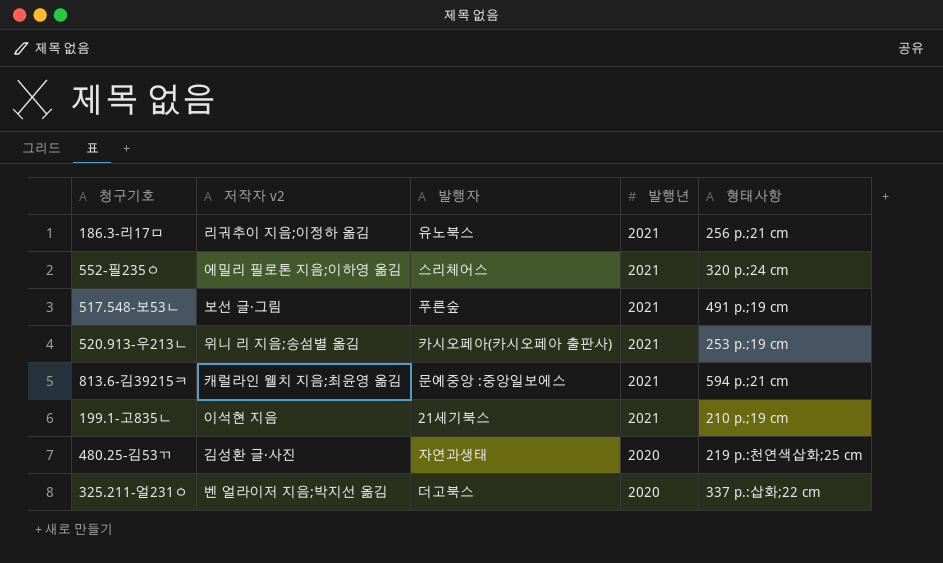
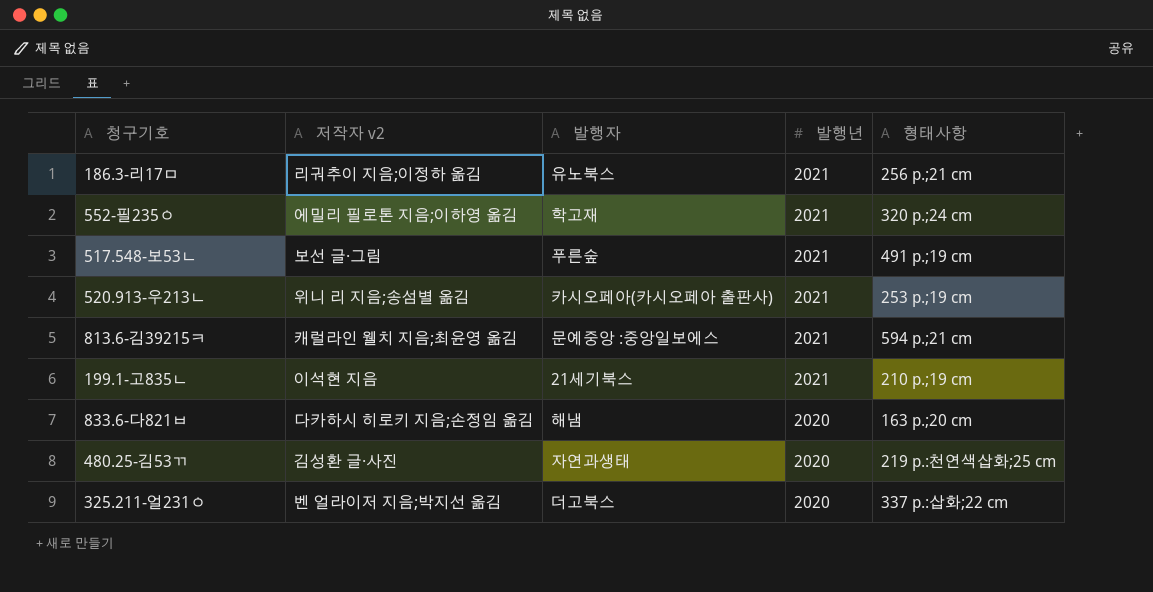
552-필235ㅇ | 발행자: 스리체어스 -> 학고재
row 833.6-다821ㅂ: none -> 다카하시 히로키 지음;손정임 옮김 | 해냄 | 2020 | 163 p.;20 cm

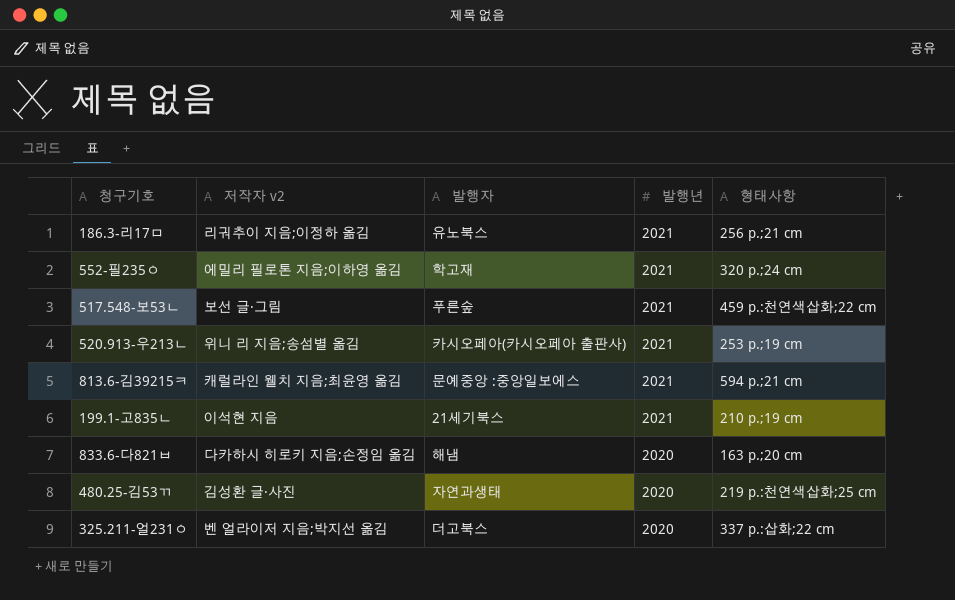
517.548-보53ㄴ | 형태사항: 491 p.;19 cm -> 459 p.:천연색삽화;22 cm

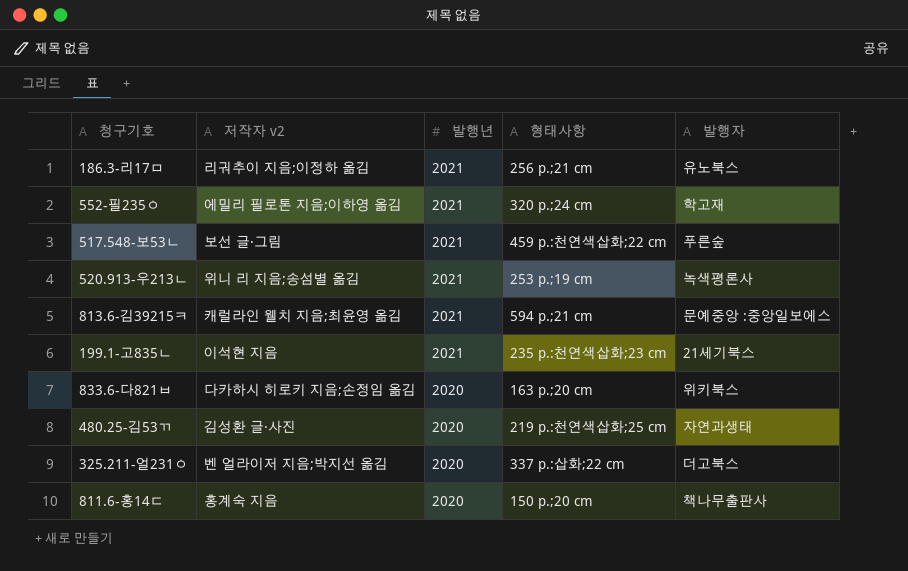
column 발행자 | position: 3 -> 5
520.913-우213ㄴ | 발행자: 카시오페아(카시오페아 출판사) -> 녹색평론사
199.1-고835ㄴ | 형태사항: 210 p.;19 cm -> 235 p.:천연색삽화;23 cm
833.6-다821ㅂ | 발행자: 해냄 -> 위키북스
row 811.6-홍14ㄷ: none -> 홍계숙 지음 | 2020 | 150 p.;20 cm | 책나무출판사

